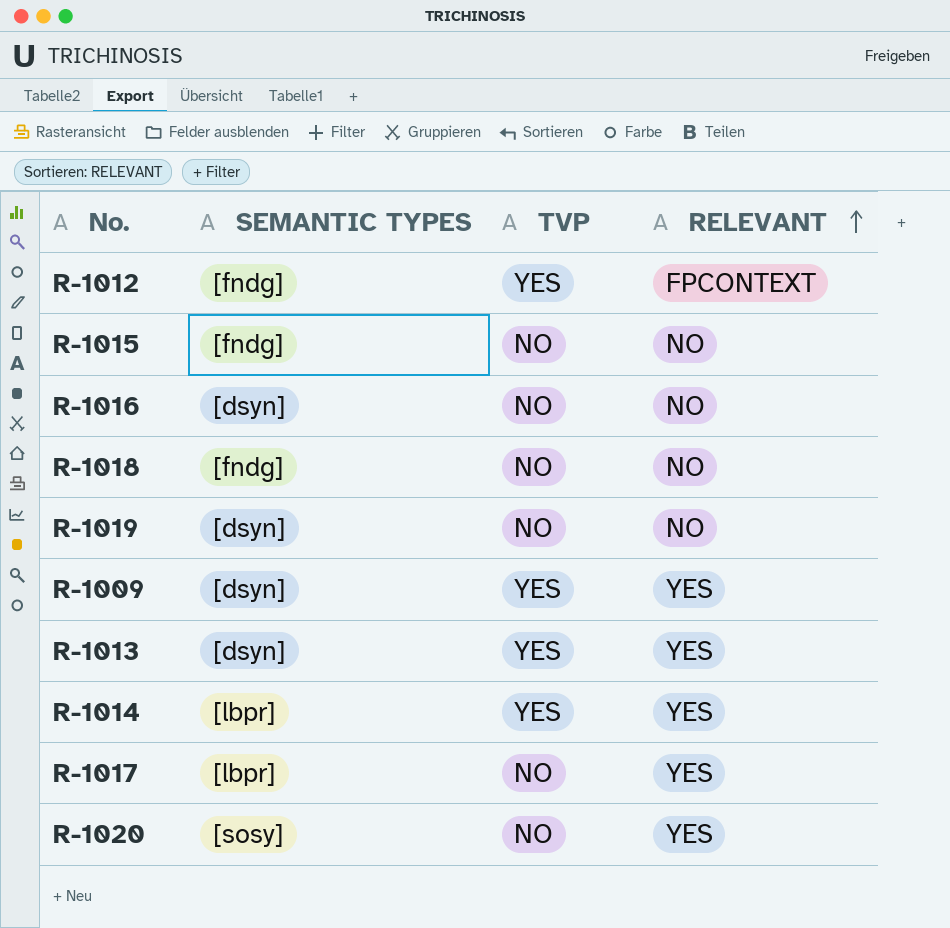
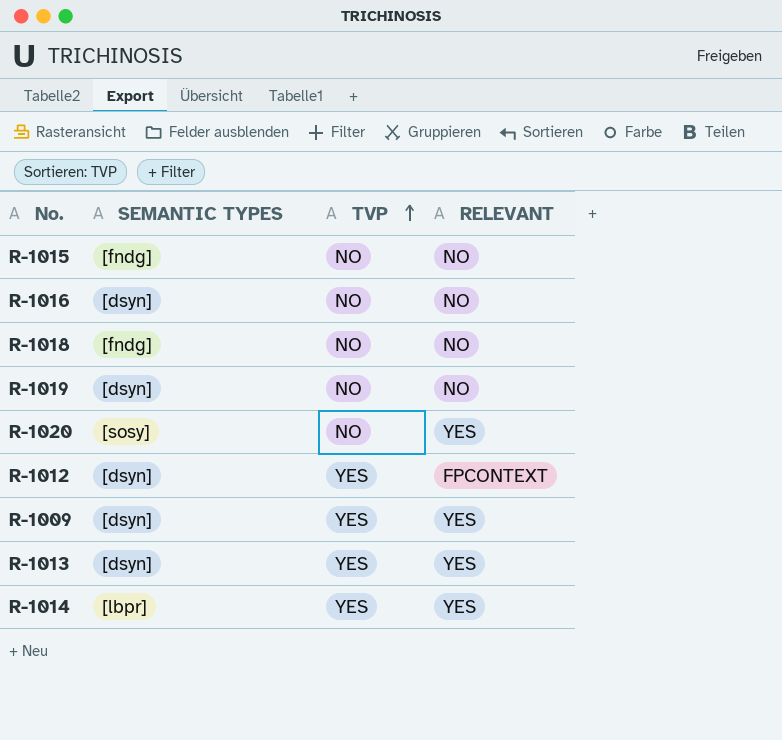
row order: RELEVANT ascending -> TVP ascending
row R-1017: [lbpr] | NO | YES -> none
R-1012 | SEMANTIC TYPES: [fndg] -> [dsyn]

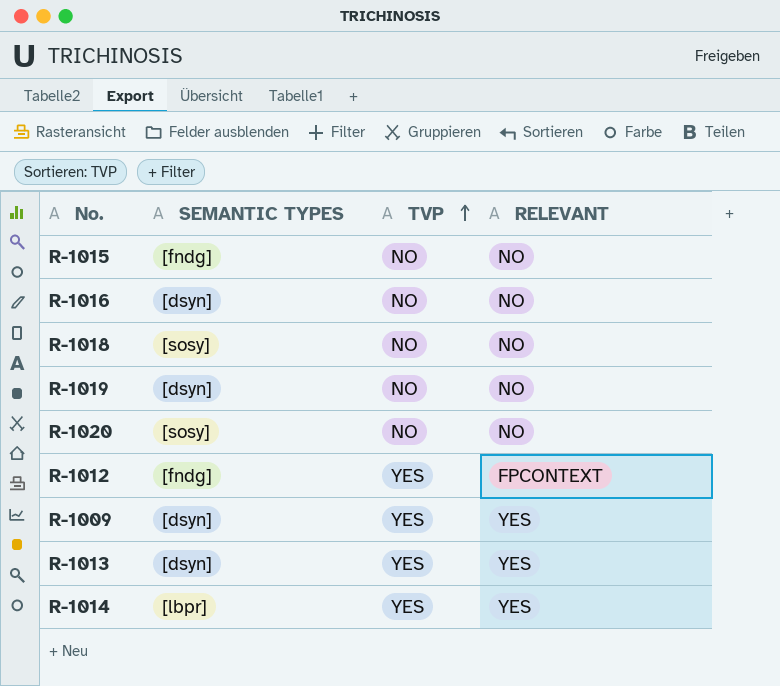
R-1018 | SEMANTIC TYPES: [fndg] -> [sosy]
R-1020 | RELEVANT: YES -> NO
R-1012 | SEMANTIC TYPES: [dsyn] -> [fndg]

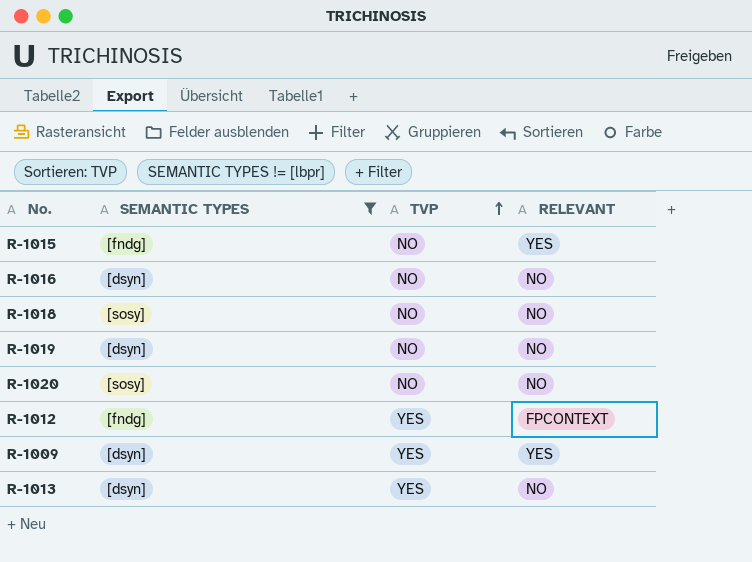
filter: none -> SEMANTIC TYPES != [lbpr]
R-1015 | RELEVANT: NO -> YES
R-1013 | RELEVANT: YES -> NO

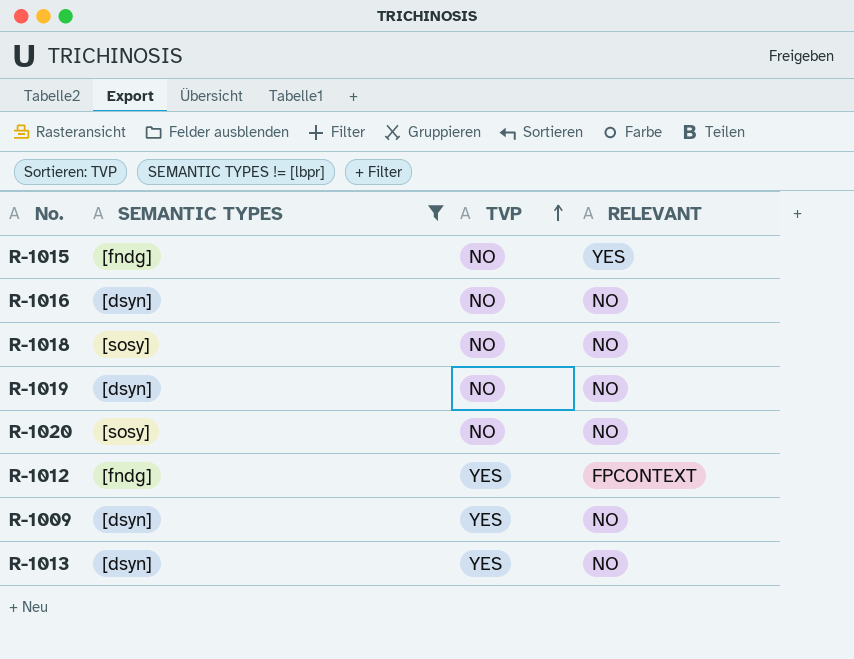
R-1009 | RELEVANT: YES -> NO

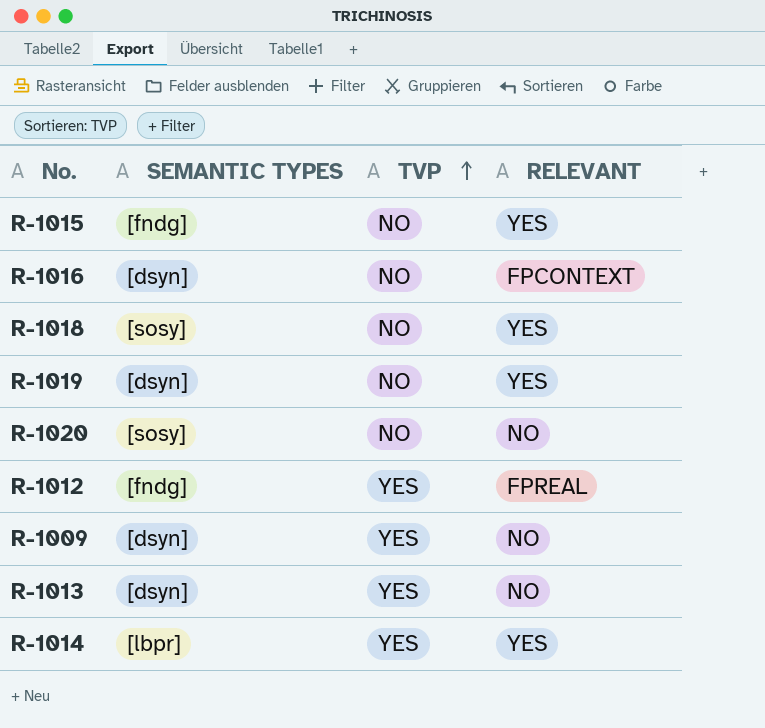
filter: SEMANTIC TYPES != [lbpr] -> none
R-1016 | RELEVANT: NO -> FPCONTEXT
R-1018 | RELEVANT: NO -> YES
R-1019 | RELEVANT: NO -> YES
R-1012 | RELEVANT: FPCONTEXT -> FPREAL

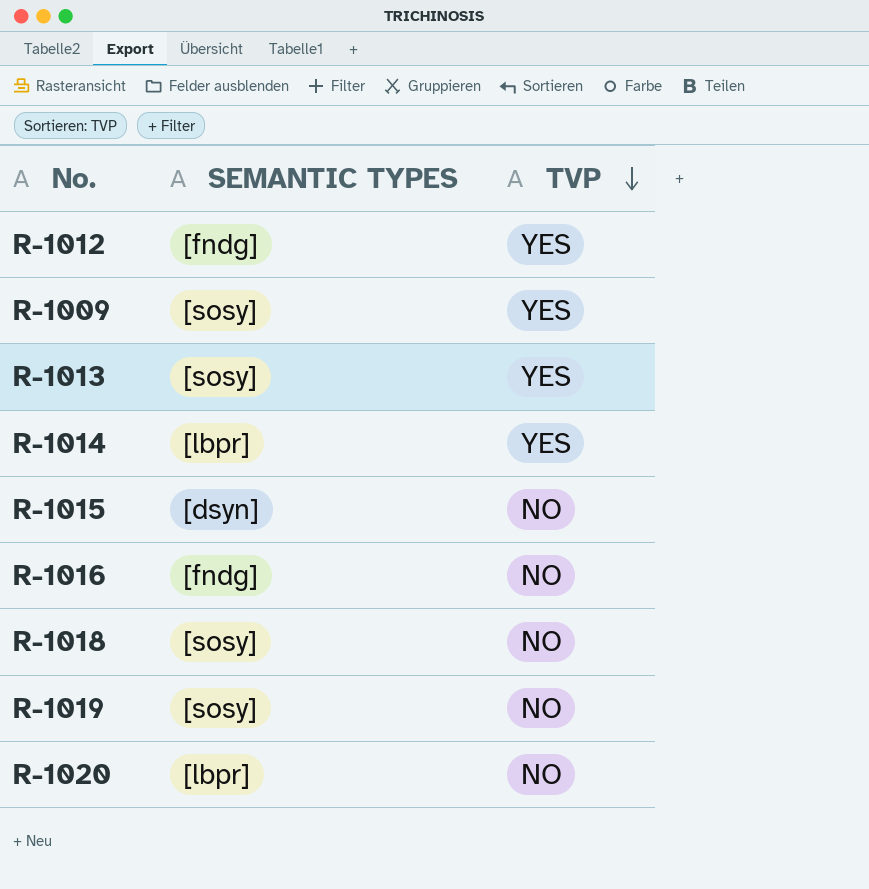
row order: TVP ascending -> TVP descending
column RELEVANT | position: 4 -> none
R-1009 | SEMANTIC TYPES: [dsyn] -> [sosy]
R-1013 | SEMANTIC TYPES: [dsyn] -> [sosy]
R-1015 | SEMANTIC TYPES: [fndg] -> [dsyn]
R-1016 | SEMANTIC TYPES: [dsyn] -> [fndg]
R-1019 | SEMANTIC TYPES: [dsyn] -> [sosy]
R-1020 | SEMANTIC TYPES: [sosy] -> [lbpr]

